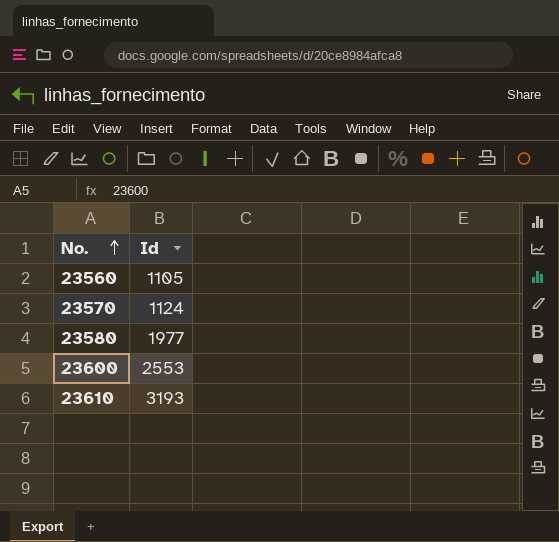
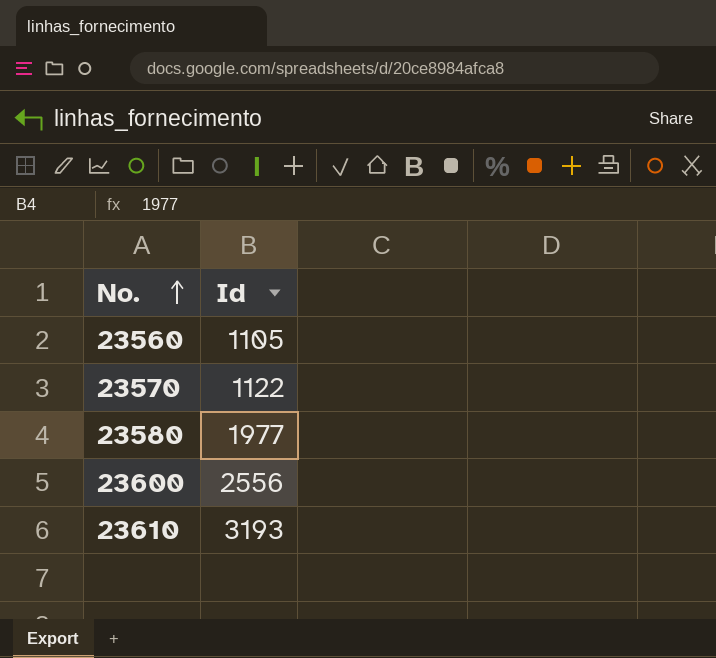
23570 | Id: 1124 -> 1122
23600 | Id: 2553 -> 2556

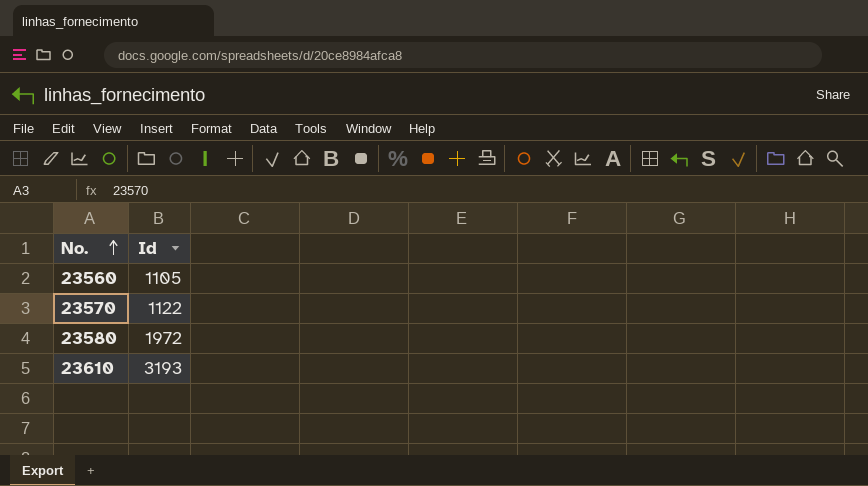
row 23600: 2556 -> none
23580 | Id: 1977 -> 1972

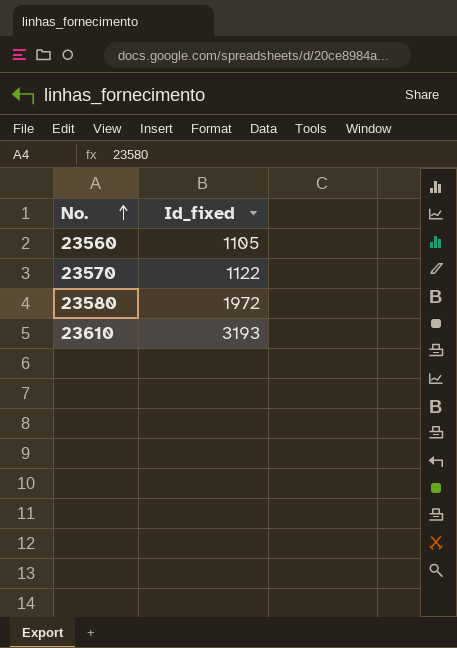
column name: Id -> Id_fixed

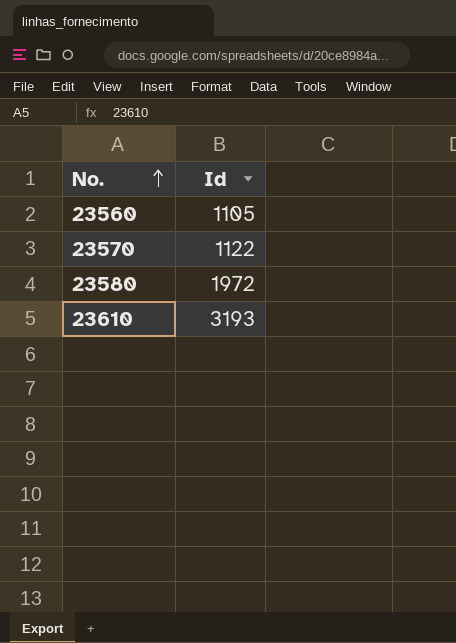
column name: Id_fixed -> Id

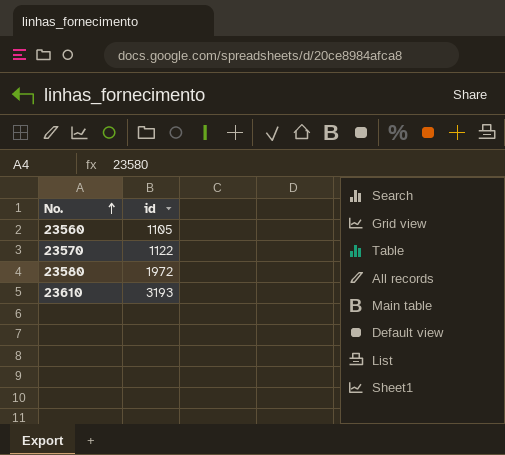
column name: Id -> id

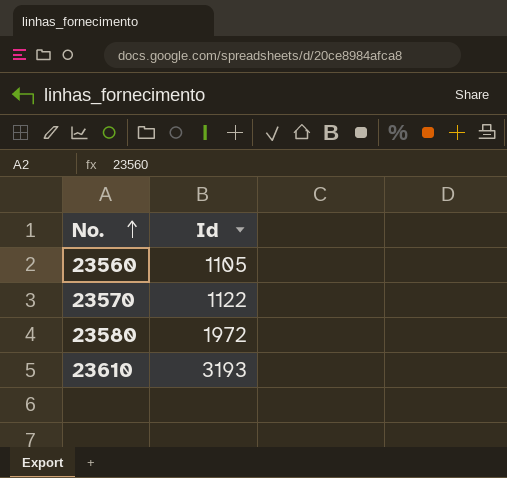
column name: id -> Id

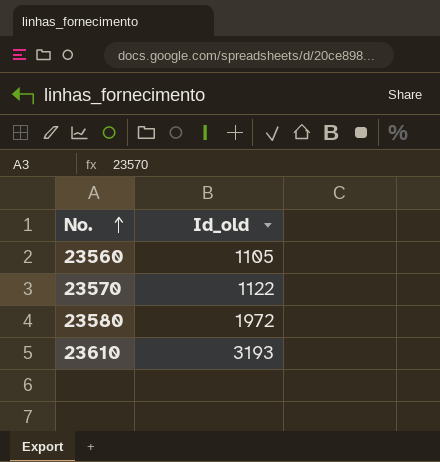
column name: Id -> Id_old

